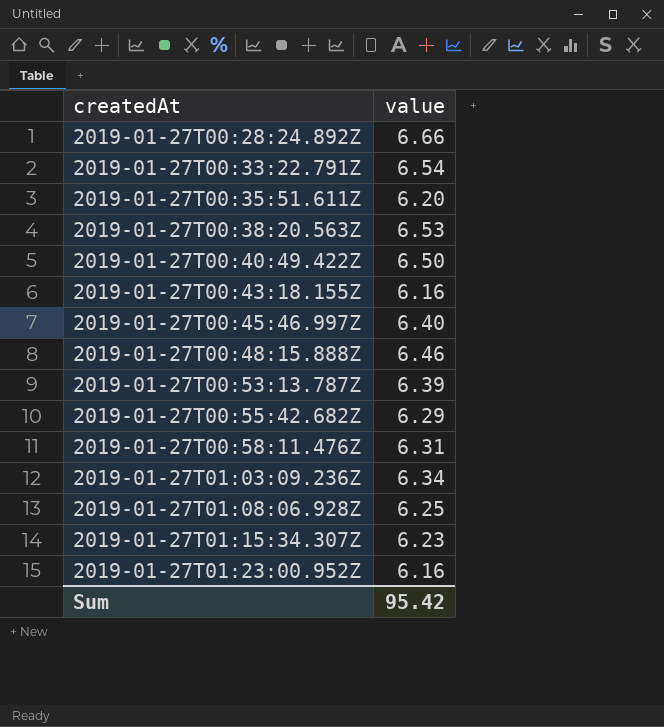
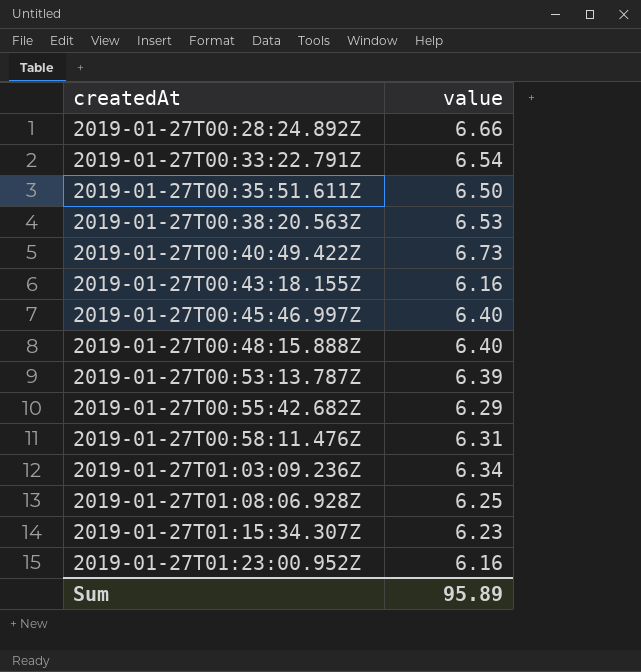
2019-01-27T00:35:51.611Z | value: 6.20 -> 6.50
2019-01-27T00:40:49.422Z | value: 6.50 -> 6.73
2019-01-27T00:48:15.888Z | value: 6.46 -> 6.40
Sum | value: 95.42 -> 95.89

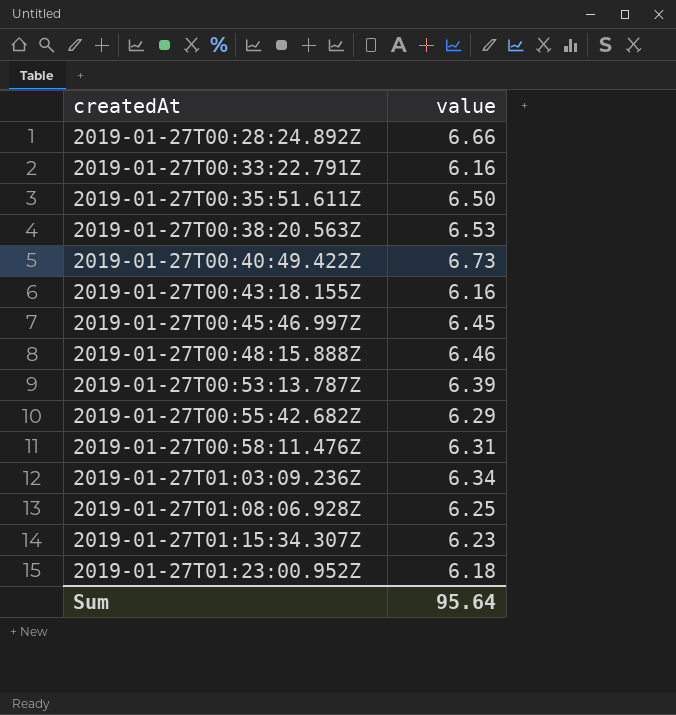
2019-01-27T00:33:22.791Z | value: 6.54 -> 6.16
2019-01-27T00:45:46.997Z | value: 6.40 -> 6.45
2019-01-27T00:48:15.888Z | value: 6.40 -> 6.46
2019-01-27T01:23:00.952Z | value: 6.16 -> 6.18
Sum | value: 95.89 -> 95.64

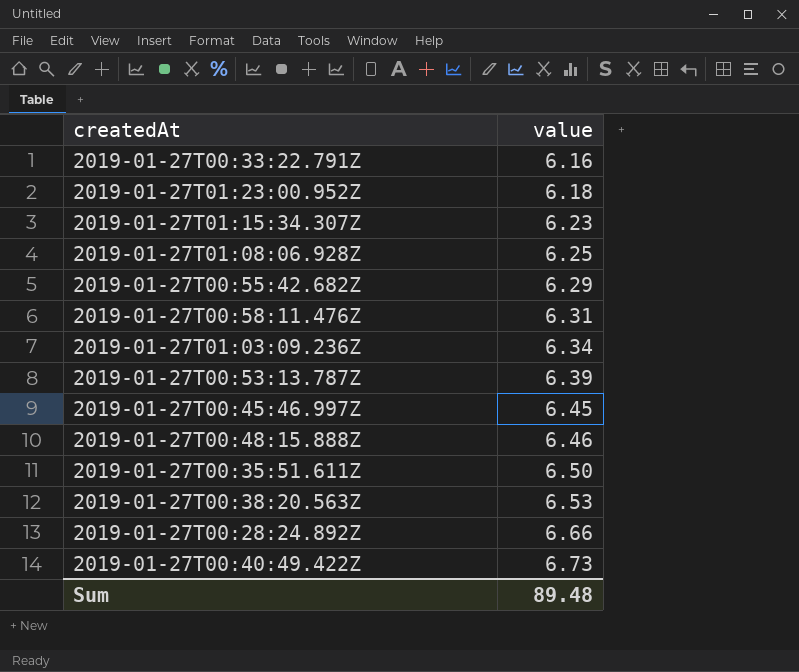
row order: createdAt ascending -> value ascending
row 2019-01-27T00:43:18.155Z: 6.16 -> none
Sum | value: 95.64 -> 89.48

